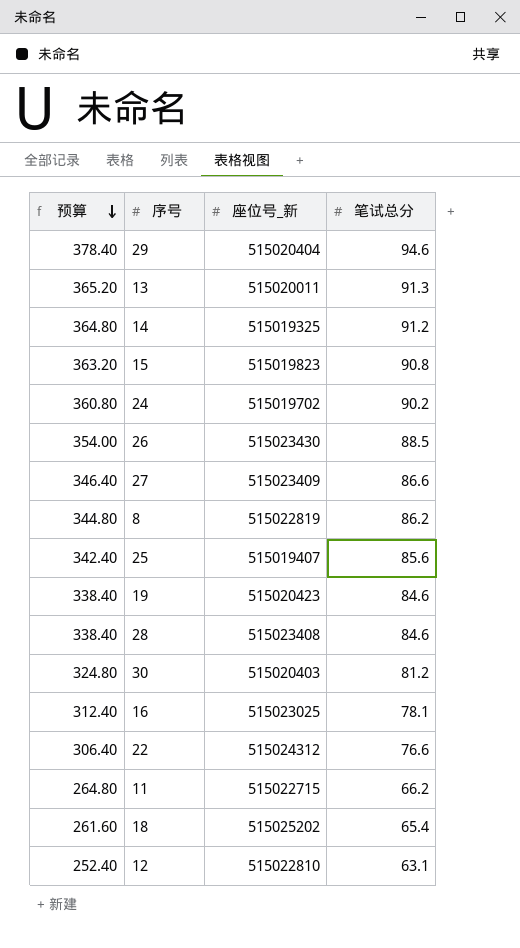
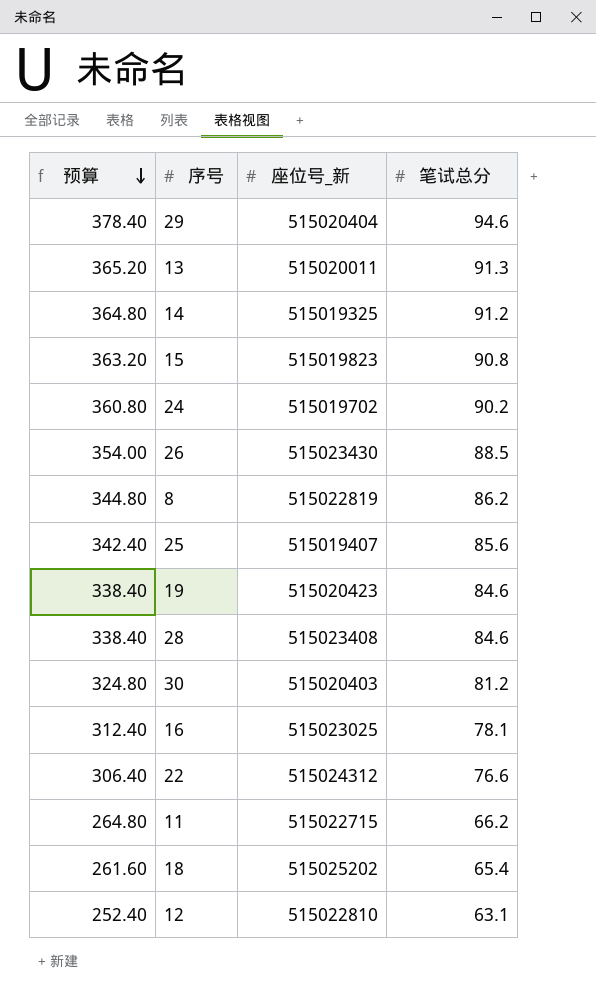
row 27: 346.40 | 515023409 | 86.6 -> none

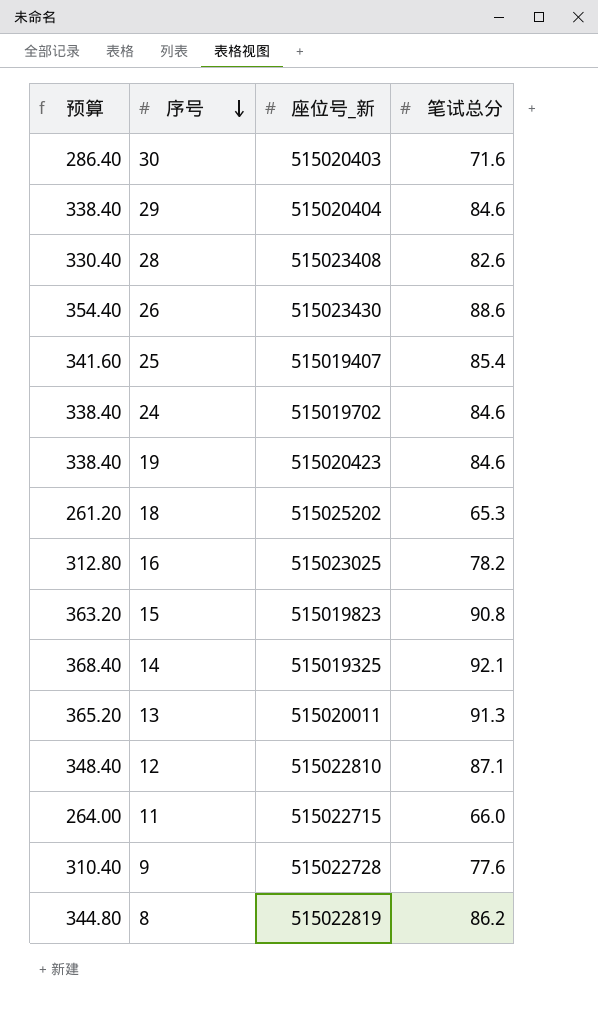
row order: 预算 descending -> 序号 descending
row 22: 306.40 | 515024312 | 76.6 -> none
30 | 预算: 324.80 -> 286.40
30 | 笔试总分: 81.2 -> 71.6
29 | 预算: 378.40 -> 338.40
29 | 笔试总分: 94.6 -> 84.6
28 | 预算: 338.40 -> 330.40
28 | 笔试总分: 84.6 -> 82.6
26 | 预算: 354.00 -> 354.40
26 | 笔试总分: 88.5 -> 88.6
25 | 预算: 342.40 -> 341.60
25 | 笔试总分: 85.6 -> 85.4
24 | 预算: 360.80 -> 338.40
24 | 笔试总分: 90.2 -> 84.6
18 | 预算: 261.60 -> 261.20
18 | 笔试总分: 65.4 -> 65.3
16 | 预算: 312.40 -> 312.80
16 | 笔试总分: 78.1 -> 78.2
14 | 预算: 364.80 -> 368.40
14 | 笔试总分: 91.2 -> 92.1
12 | 预算: 252.40 -> 348.40
12 | 笔试总分: 63.1 -> 87.1
11 | 预算: 264.80 -> 264.00
11 | 笔试总分: 66.2 -> 66.0
row 9: none -> 310.40 | 515022728 | 77.6

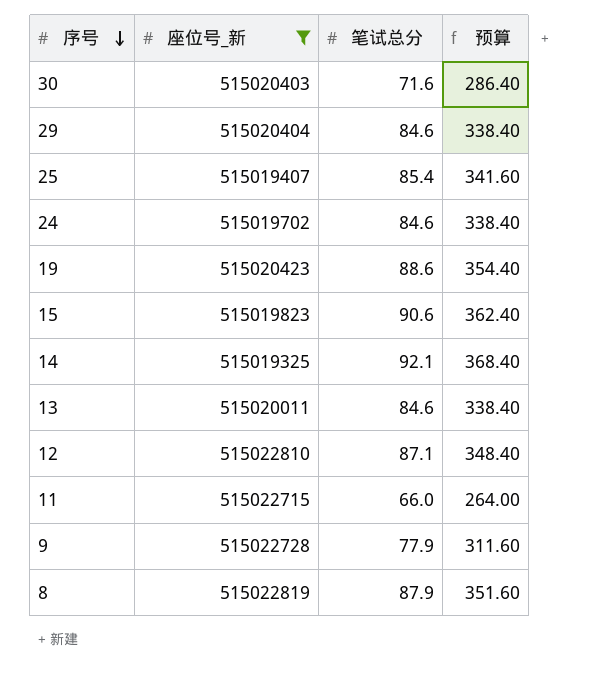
filter: none -> 座位号_新 <= 515022819
column 预算 | position: 1 -> 4
19 | 笔试总分: 84.6 -> 88.6
19 | 预算: 338.40 -> 354.40
15 | 笔试总分: 90.8 -> 90.6
15 | 预算: 363.20 -> 362.40
13 | 笔试总分: 91.3 -> 84.6
13 | 预算: 365.20 -> 338.40
9 | 笔试总分: 77.6 -> 77.9
9 | 预算: 310.40 -> 311.60
8 | 笔试总分: 86.2 -> 87.9
8 | 预算: 344.80 -> 351.60

